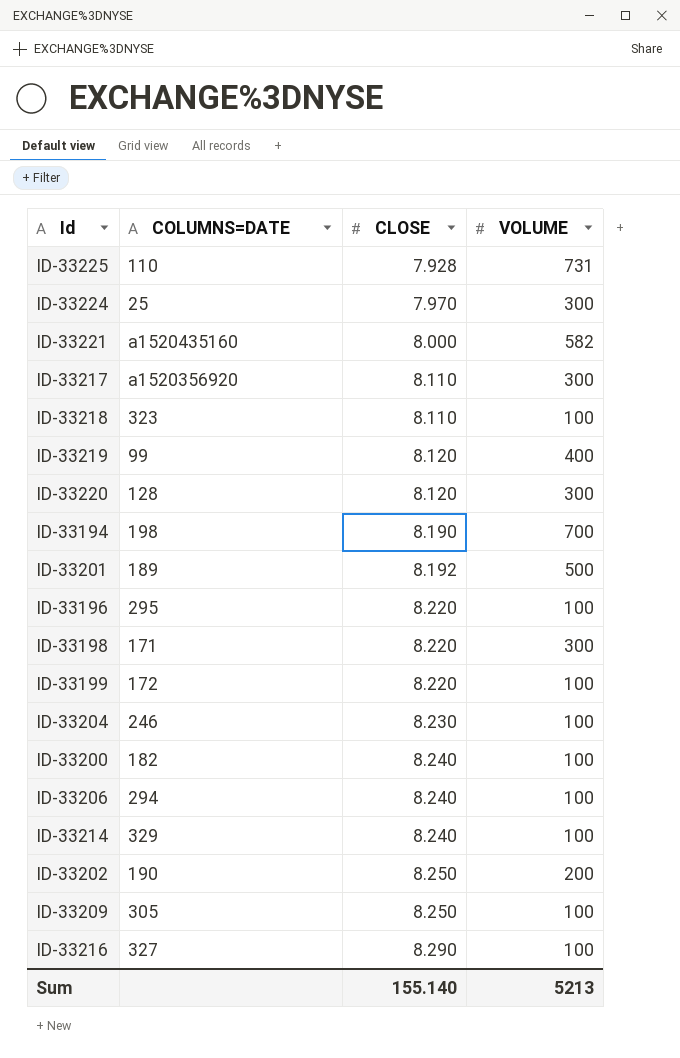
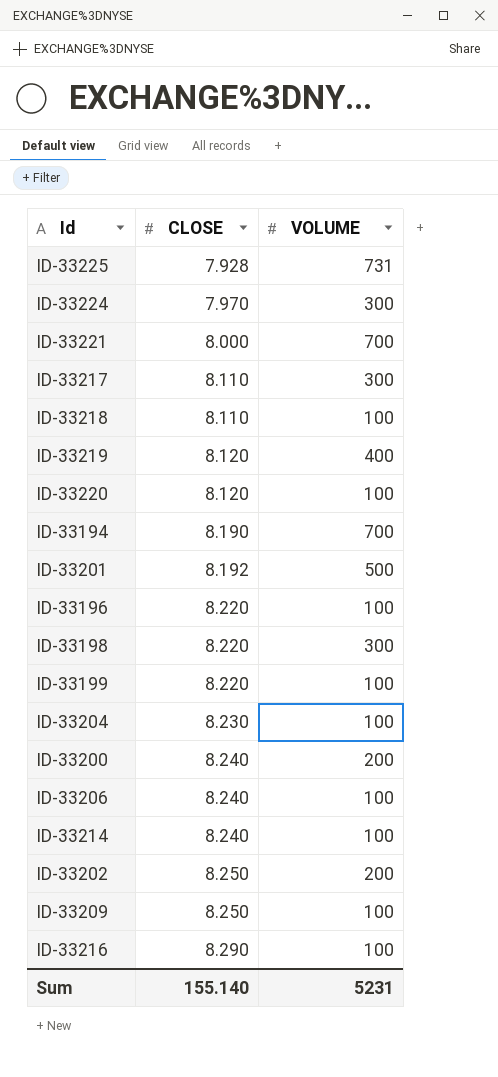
column COLUMNS=DATE | position: 2 -> none
ID-33221 | VOLUME: 582 -> 700
ID-33220 | VOLUME: 300 -> 100
ID-33200 | VOLUME: 100 -> 200
Sum | VOLUME: 5213 -> 5231

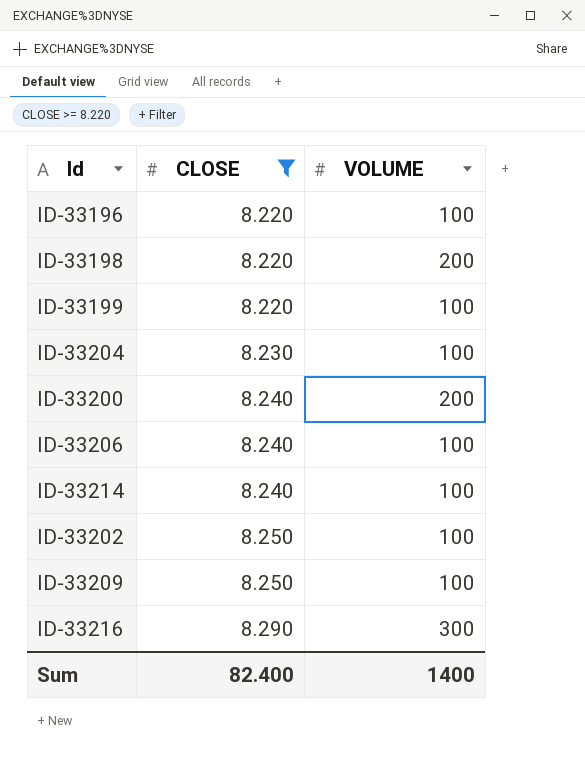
filter: none -> CLOSE >= 8.220
ID-33198 | VOLUME: 300 -> 200
ID-33202 | VOLUME: 200 -> 100
ID-33216 | VOLUME: 100 -> 300
Sum | CLOSE: 155.140 -> 82.400
Sum | VOLUME: 5231 -> 1400

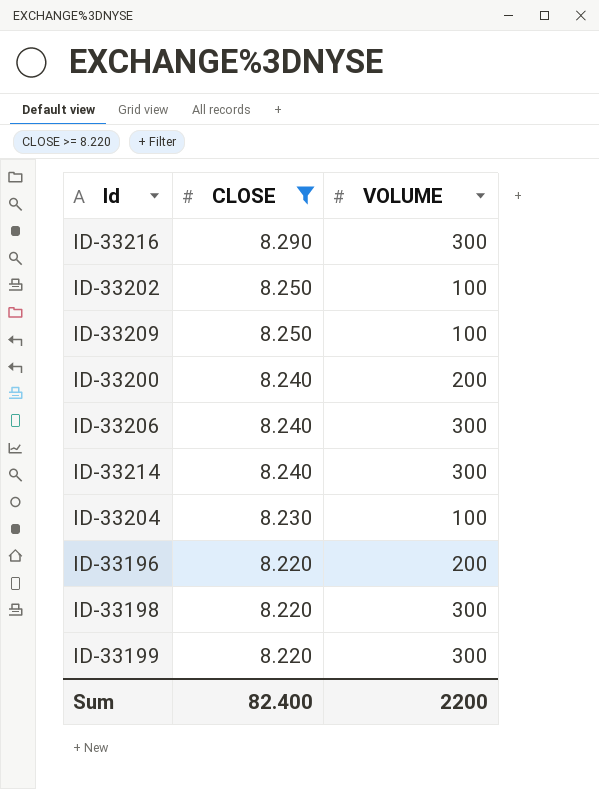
row order: CLOSE ascending -> CLOSE descending
ID-33206 | VOLUME: 100 -> 300
ID-33214 | VOLUME: 100 -> 300
ID-33196 | VOLUME: 100 -> 200
ID-33198 | VOLUME: 200 -> 300
ID-33199 | VOLUME: 100 -> 300
Sum | VOLUME: 1400 -> 2200

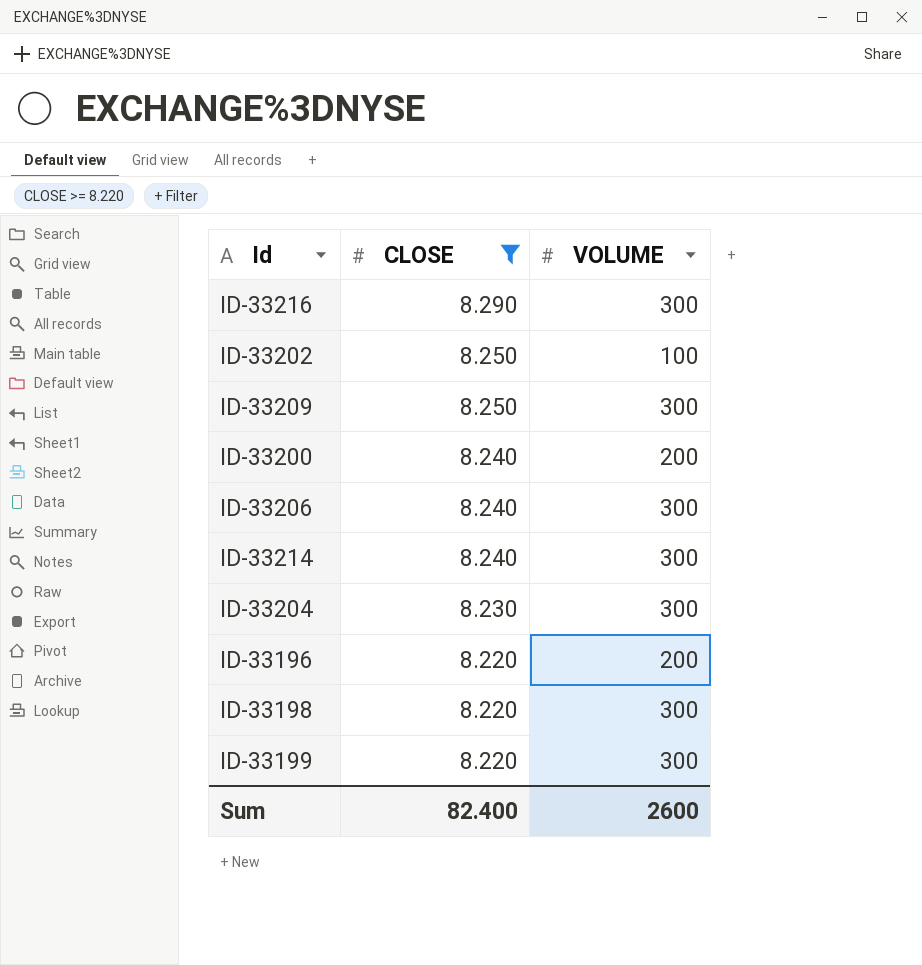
ID-33209 | VOLUME: 100 -> 300
ID-33204 | VOLUME: 100 -> 300
Sum | VOLUME: 2200 -> 2600

